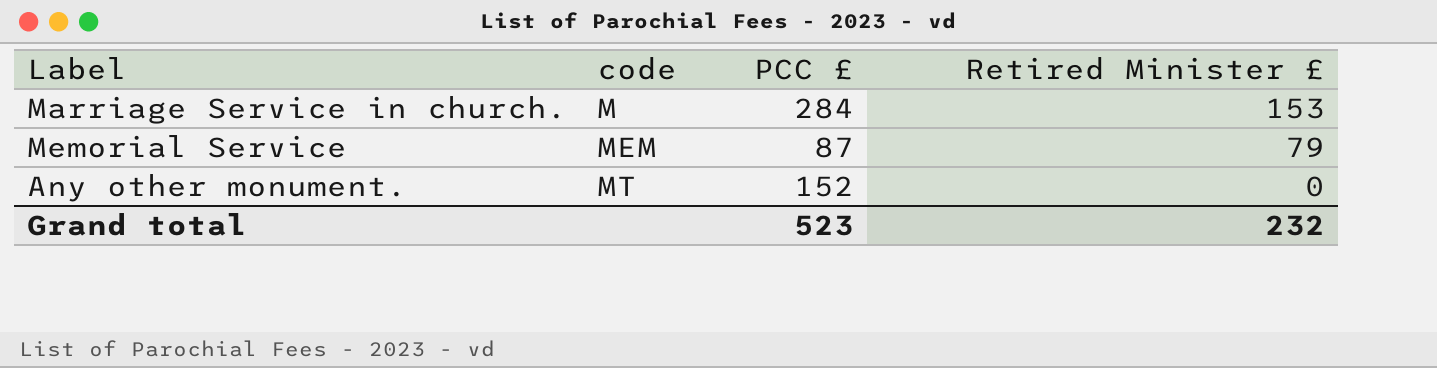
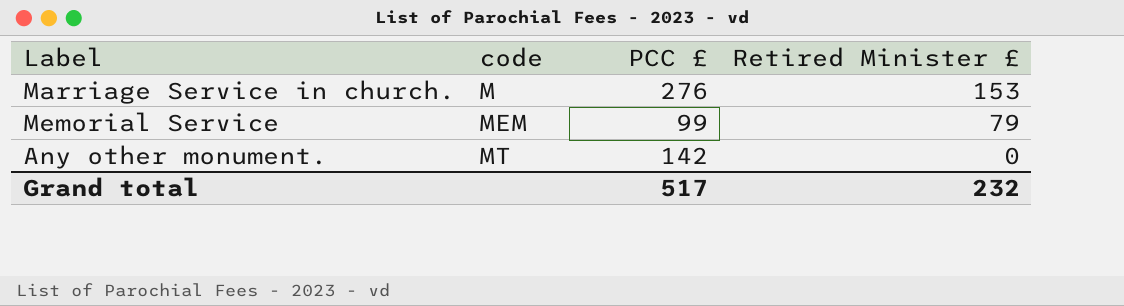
Marriage Service in church. | PCC £: 284 -> 276
Memorial Service | PCC £: 87 -> 99
Any other monument. | PCC £: 152 -> 142
Grand total | PCC £: 523 -> 517

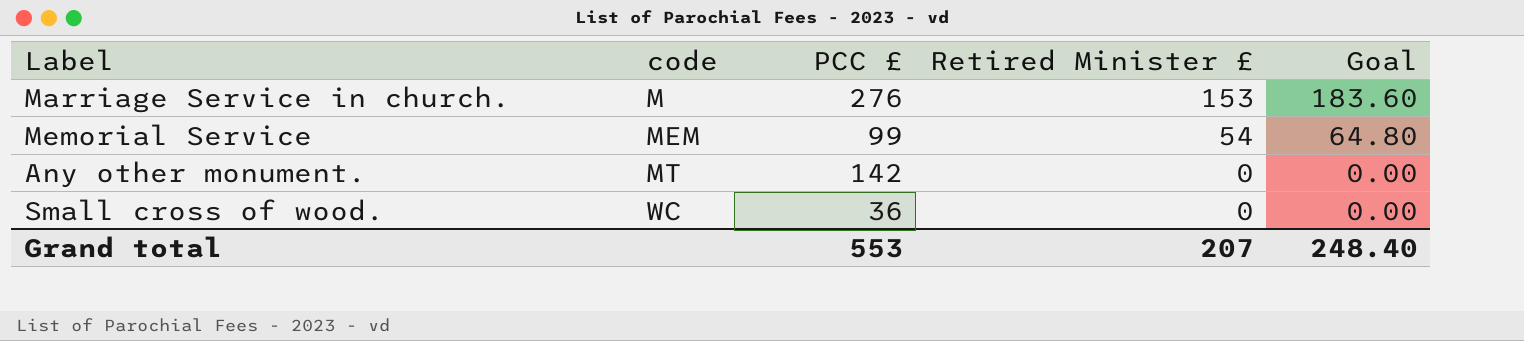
column Goal | formula: none -> [Retired Minister £] * 1.2
Memorial Service | Retired Minister £: 79 -> 54
row Small cross of wood.: none -> WC | 36 | 0 | 0.00
Grand total | PCC £: 517 -> 553
Grand total | Retired Minister £: 232 -> 207

